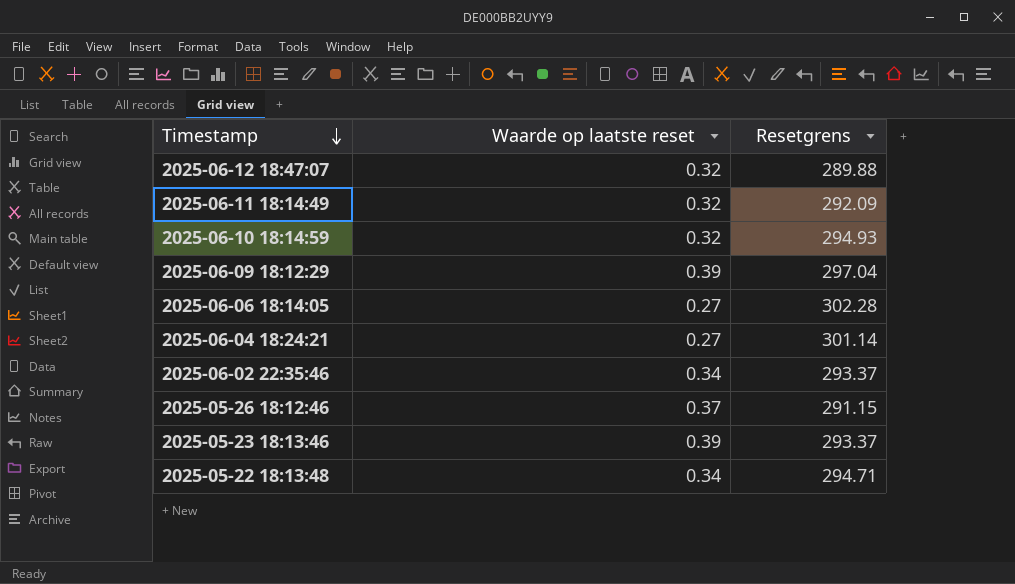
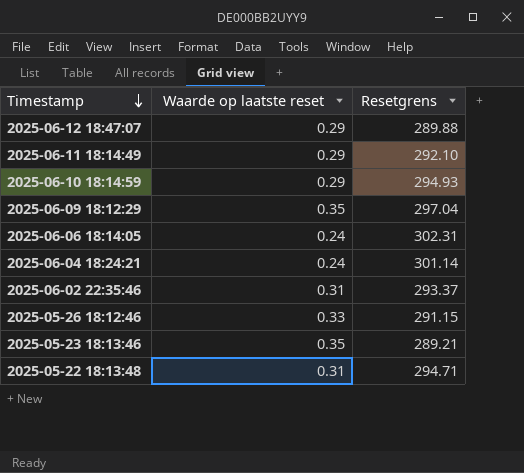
2025-06-12 18:47:07 | Waarde op laatste reset: 0.32 -> 0.29
2025-06-11 18:14:49 | Waarde op laatste reset: 0.32 -> 0.29
2025-06-11 18:14:49 | Resetgrens: 292.09 -> 292.10
2025-06-10 18:14:59 | Waarde op laatste reset: 0.32 -> 0.29
2025-06-09 18:12:29 | Waarde op laatste reset: 0.39 -> 0.35
2025-06-06 18:14:05 | Waarde op laatste reset: 0.27 -> 0.24
2025-06-06 18:14:05 | Resetgrens: 302.28 -> 302.31
2025-06-04 18:24:21 | Waarde op laatste reset: 0.27 -> 0.24
2025-06-02 22:35:46 | Waarde op laatste reset: 0.34 -> 0.31
2025-05-26 18:12:46 | Waarde op laatste reset: 0.37 -> 0.33
2025-05-23 18:13:46 | Waarde op laatste reset: 0.39 -> 0.35
2025-05-23 18:13:46 | Resetgrens: 293.37 -> 289.21
2025-05-22 18:13:48 | Waarde op laatste reset: 0.34 -> 0.31

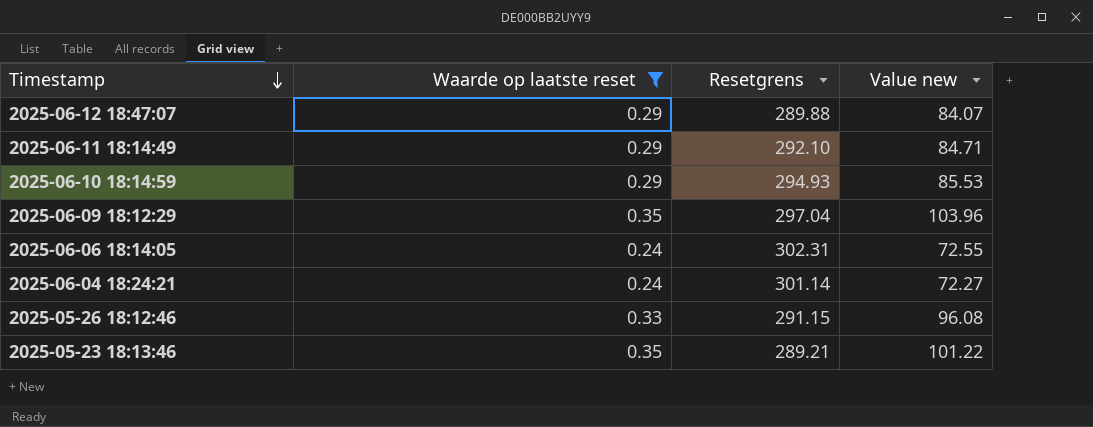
filter: none -> Waarde op laatste reset != 0.31
column Value new | formula: none -> [Waarde op laatste reset] * [Resetgrens]

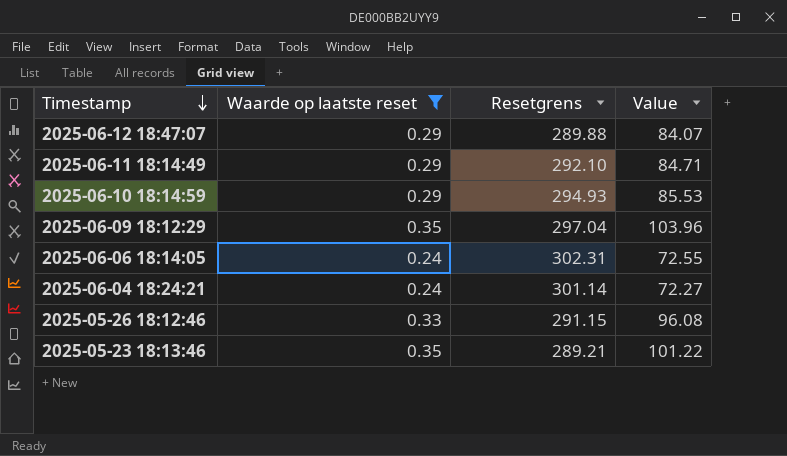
column name: Value new -> Value

